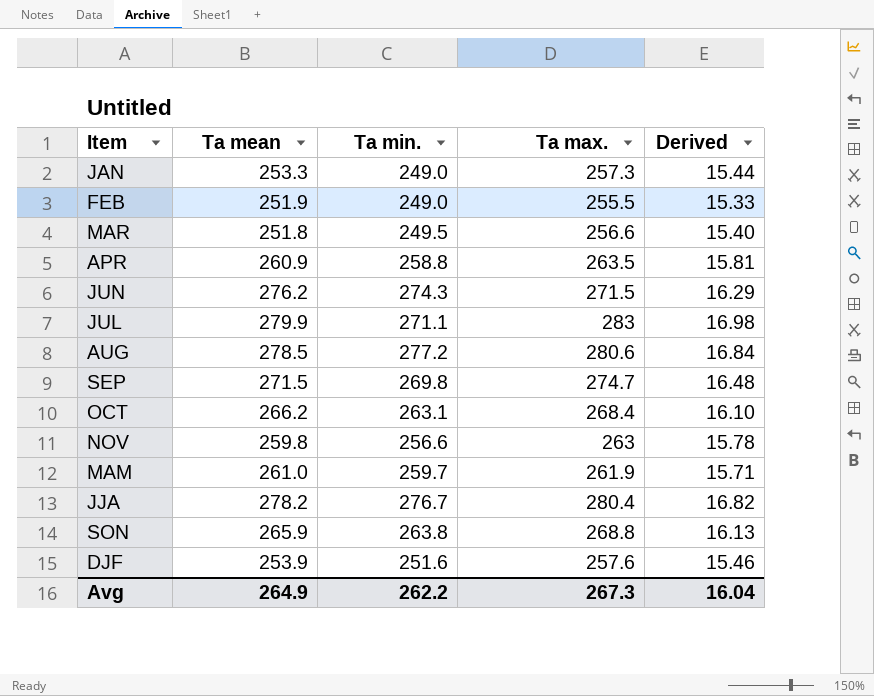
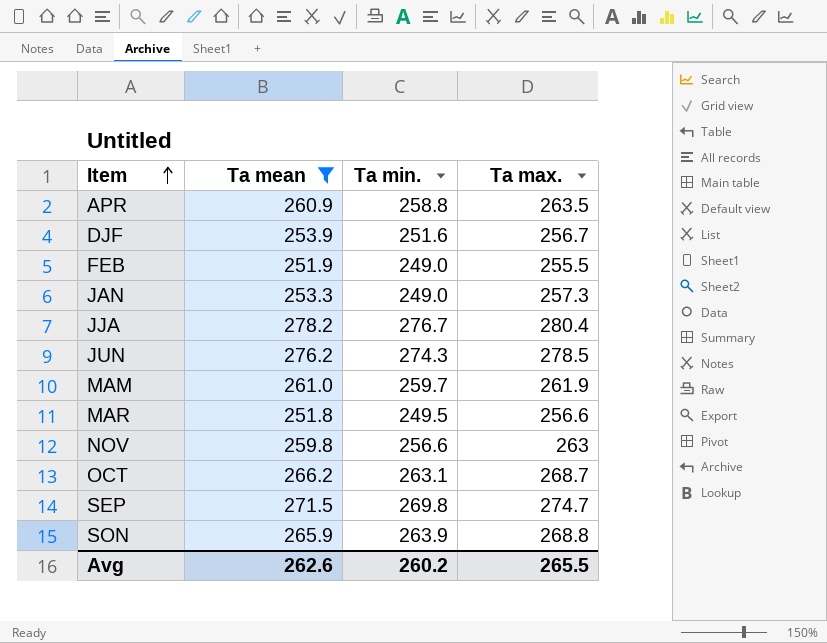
filter: none -> Ta mean <= 278.2
row order: none -> Item ascending
column Derived | formula: [Ta max.] * 0.06 -> none
DJF | Ta max.: 257.6 -> 256.7
JUN | Ta max.: 271.5 -> 278.5
OCT | Ta max.: 268.4 -> 268.7
SON | Ta min.: 263.8 -> 263.9
Avg | Ta mean: 264.9 -> 262.6
Avg | Ta min.: 262.2 -> 260.2
Avg | Ta max.: 267.3 -> 265.5

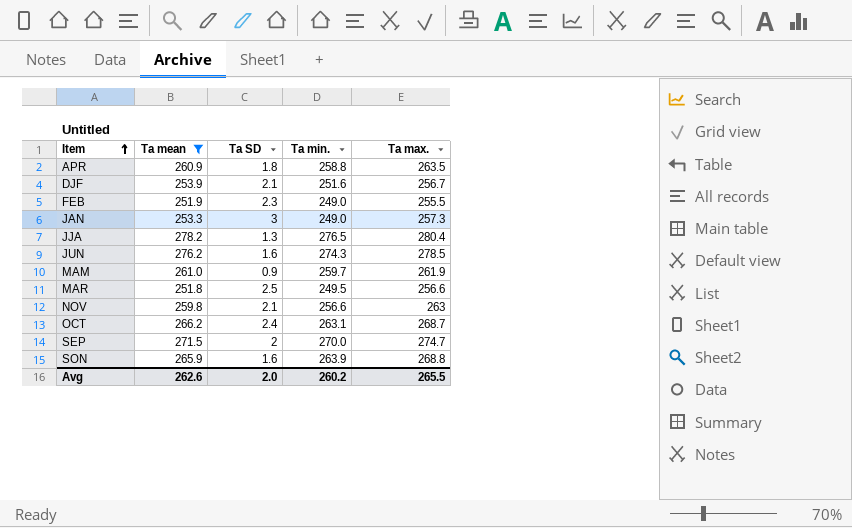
column Ta SD | position: none -> 3
JJA | Ta min.: 276.7 -> 276.5
SEP | Ta min.: 269.8 -> 270.0

